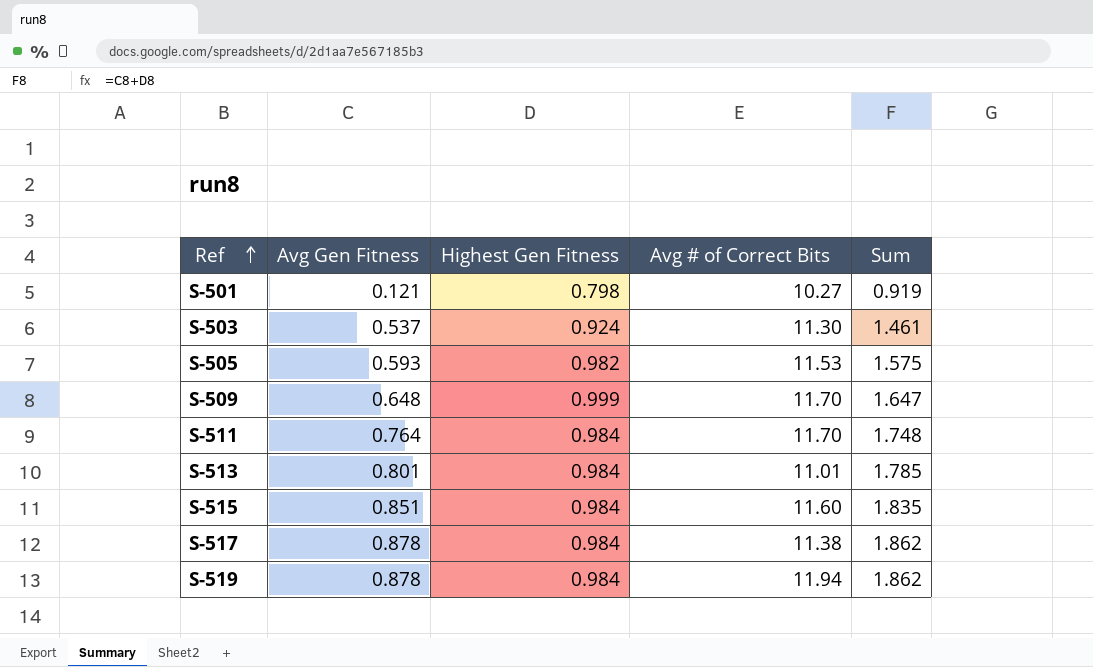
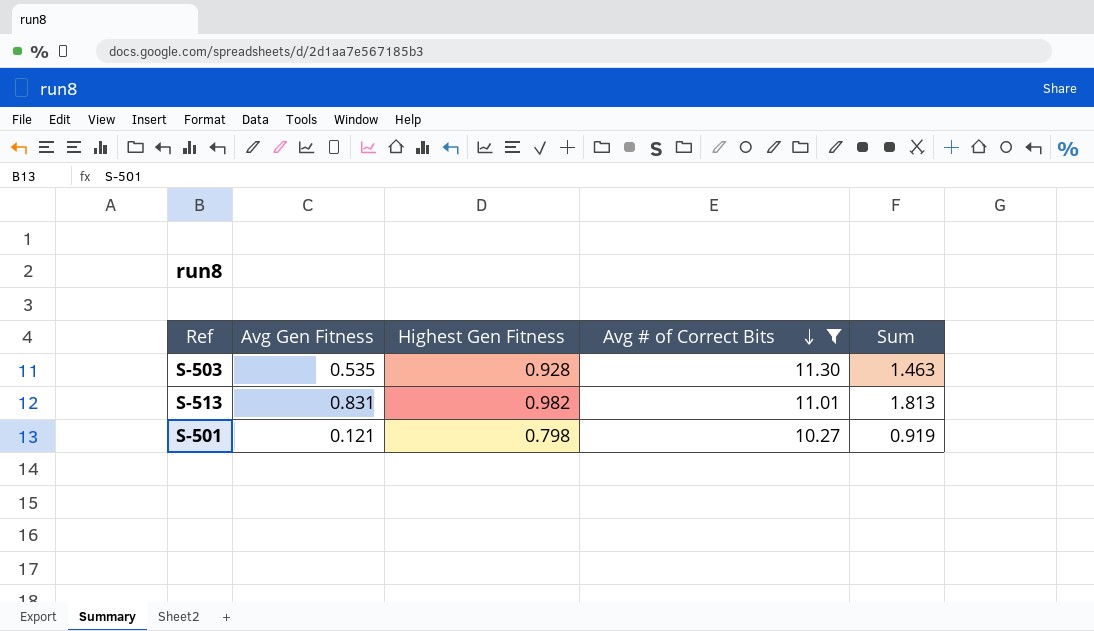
filter: none -> Avg # of Correct Bits <= 11.30
row order: Ref ascending -> Avg # of Correct Bits descending
S-503 | Avg Gen Fitness: 0.537 -> 0.535
S-503 | Highest Gen Fitness: 0.924 -> 0.928
S-503 | Sum: 1.461 -> 1.463
S-513 | Avg Gen Fitness: 0.801 -> 0.831
S-513 | Highest Gen Fitness: 0.984 -> 0.982
S-513 | Sum: 1.785 -> 1.813

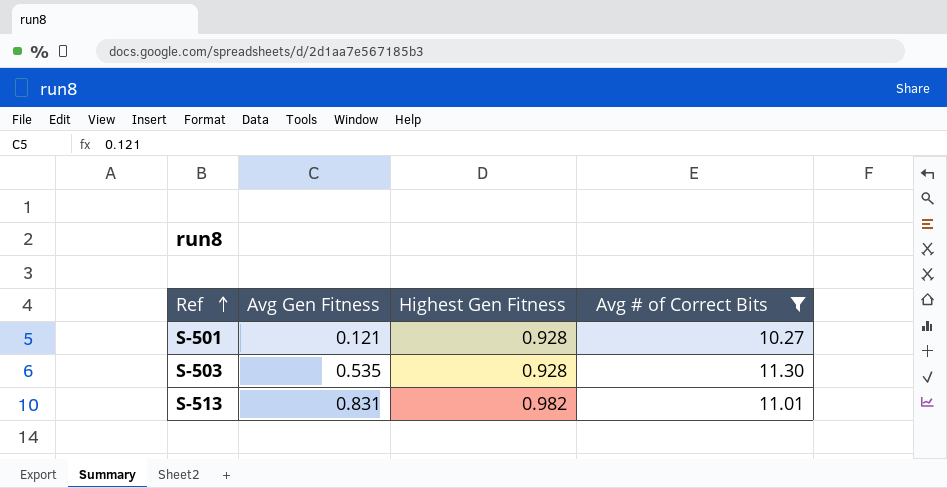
row order: Avg # of Correct Bits descending -> Ref ascending
column Sum | formula: [Avg Gen Fitness] + [Highest Gen Fitness] -> none
S-501 | Highest Gen Fitness: 0.798 -> 0.928

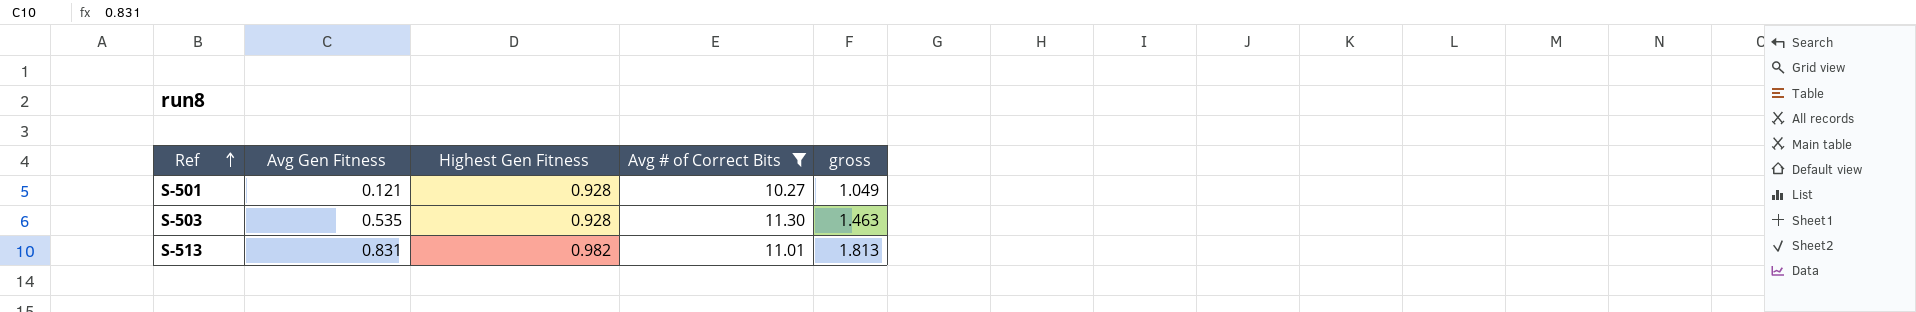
column gross | formula: none -> [Avg Gen Fitness] + [Highest Gen Fitness]

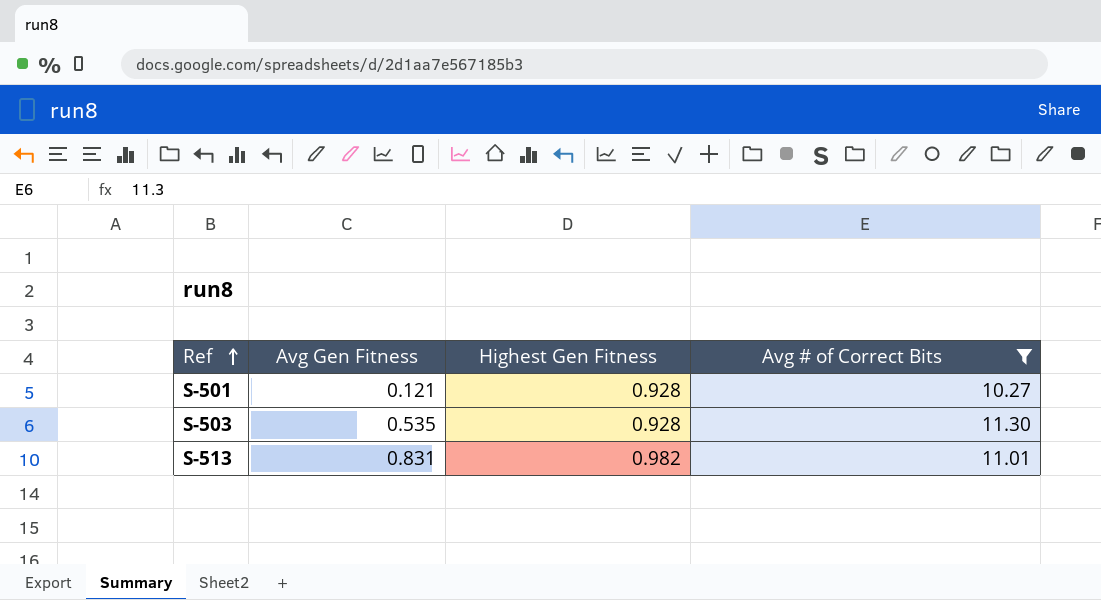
column gross | formula: [Avg Gen Fitness] + [Highest Gen Fitness] -> none

